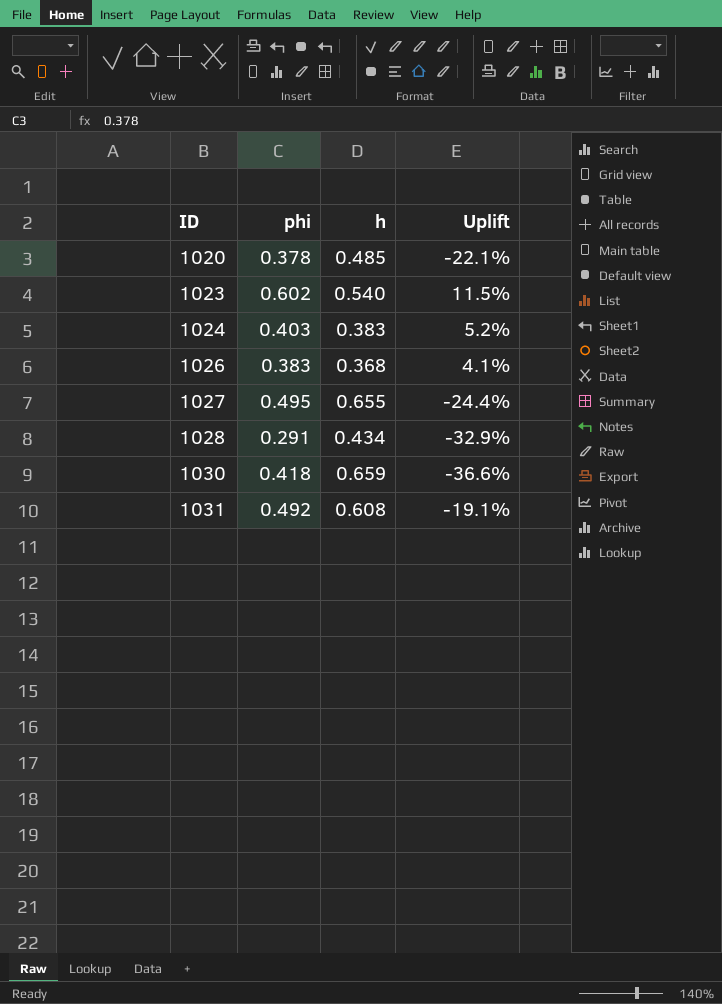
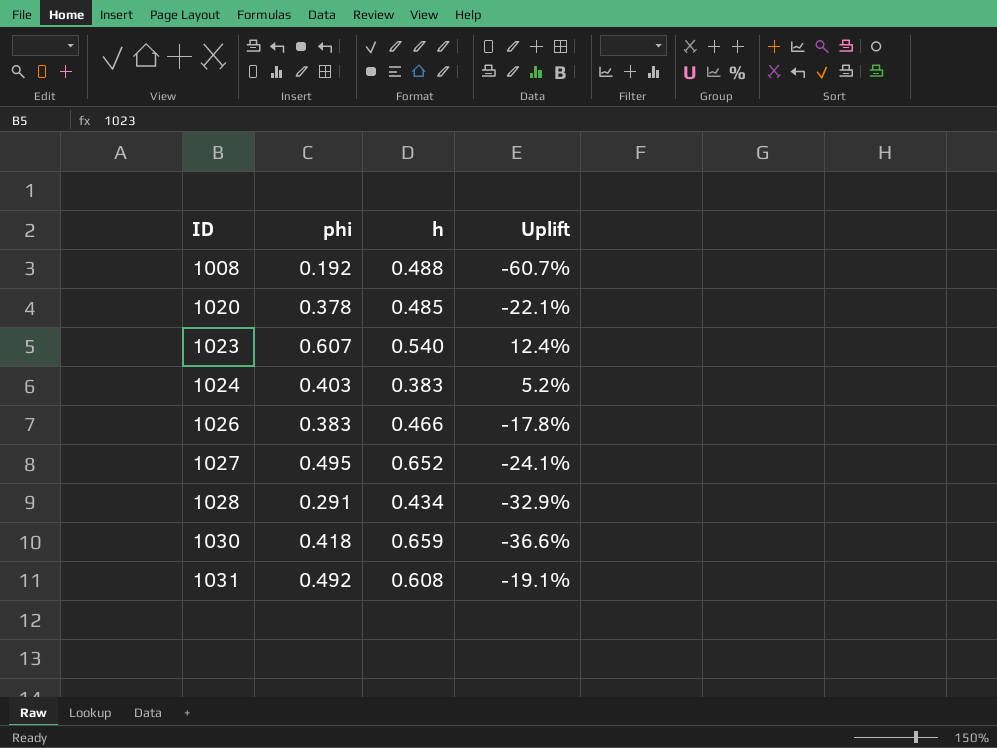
row 1008: none -> 0.192 | 0.488 | -60.7%
1023 | phi: 0.602 -> 0.607
1023 | Uplift: 11.5% -> 12.4%
1026 | h: 0.368 -> 0.466
1026 | Uplift: 4.1% -> -17.8%
1027 | h: 0.655 -> 0.652
1027 | Uplift: -24.4% -> -24.1%

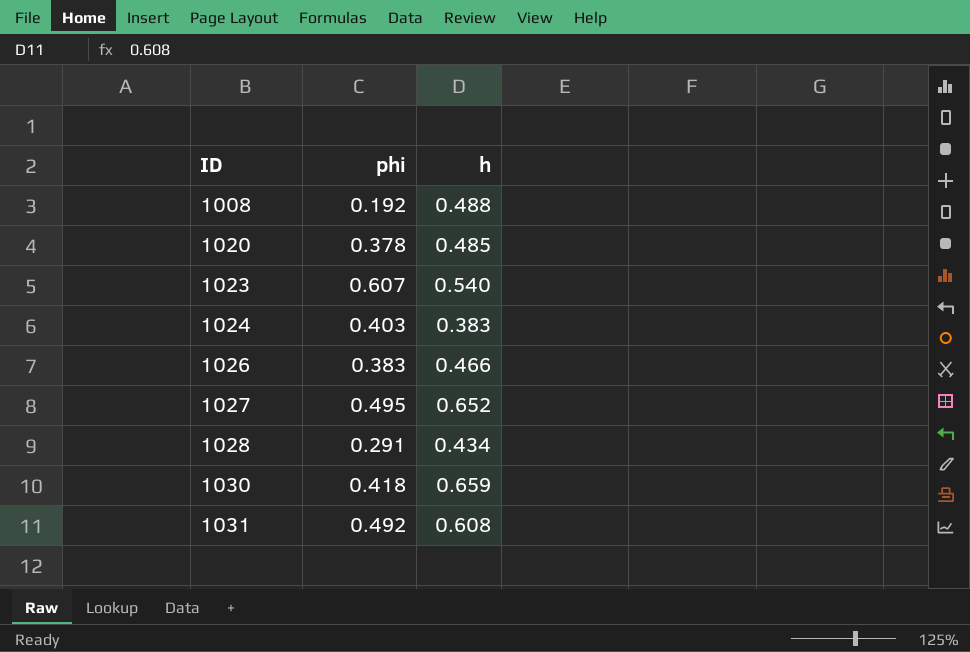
column Uplift | formula: ([phi] - [h]) / [h] -> none

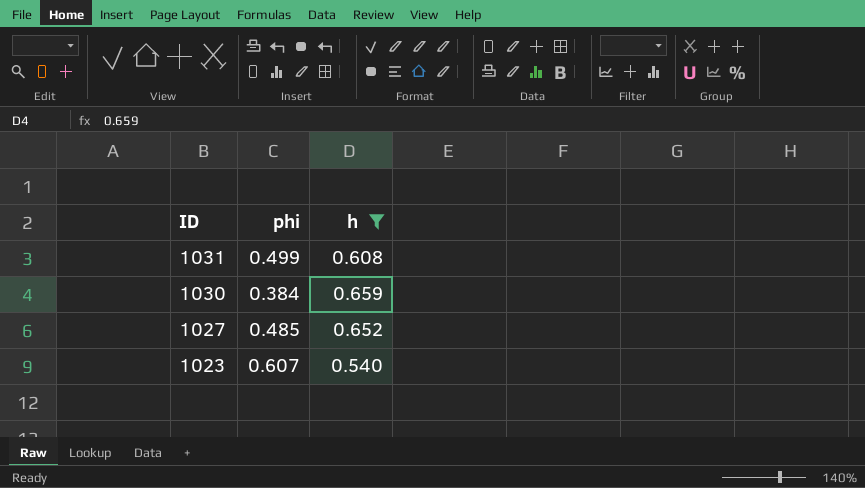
filter: none -> h >= 0.540
row order: ID ascending -> ID descending
1031 | phi: 0.492 -> 0.499
1030 | phi: 0.418 -> 0.384
1027 | phi: 0.495 -> 0.485

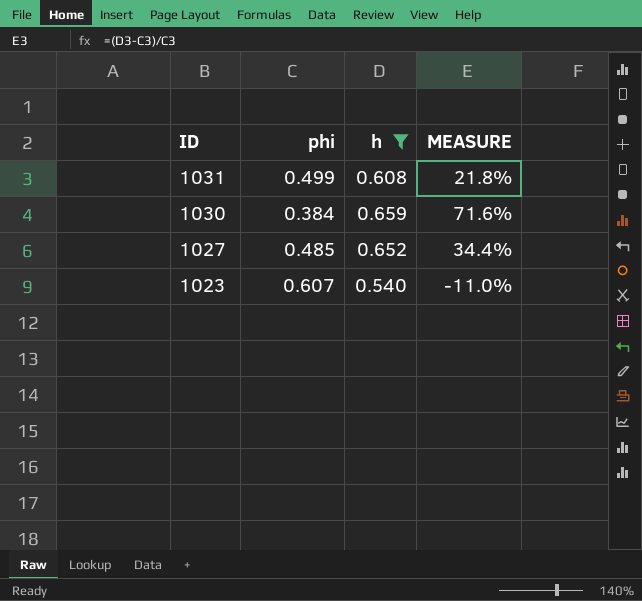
column MEASURE | formula: none -> ([h] - [phi]) / [phi]

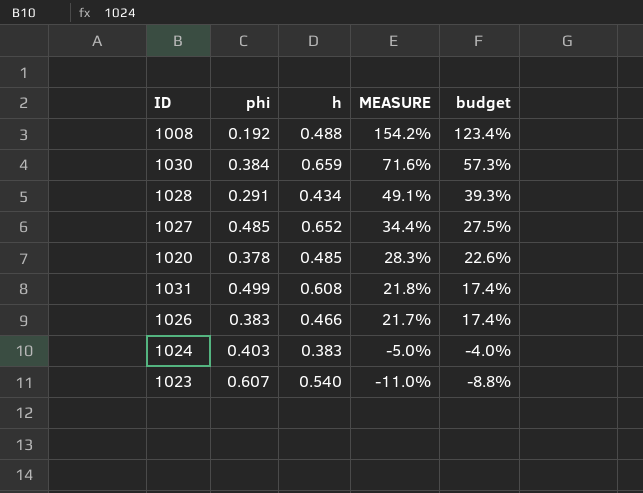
filter: h >= 0.540 -> none
row order: ID descending -> MEASURE descending
column budget | formula: none -> [MEASURE] * 0.8

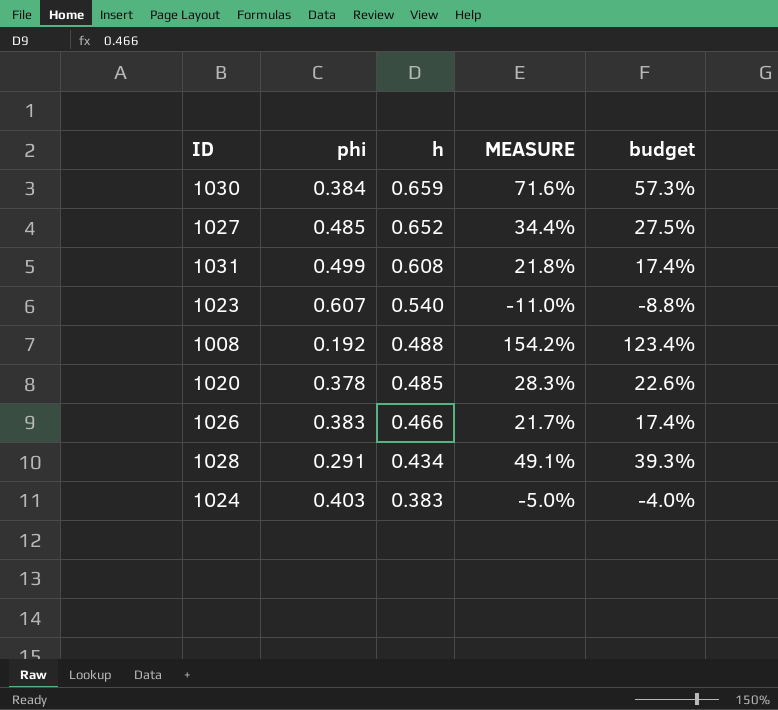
row order: MEASURE descending -> h descending

